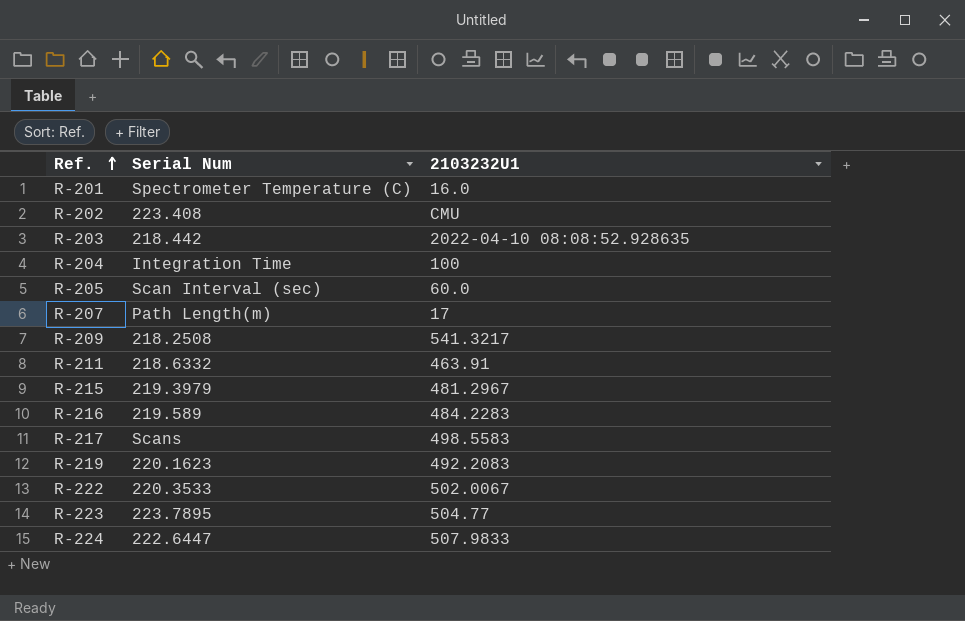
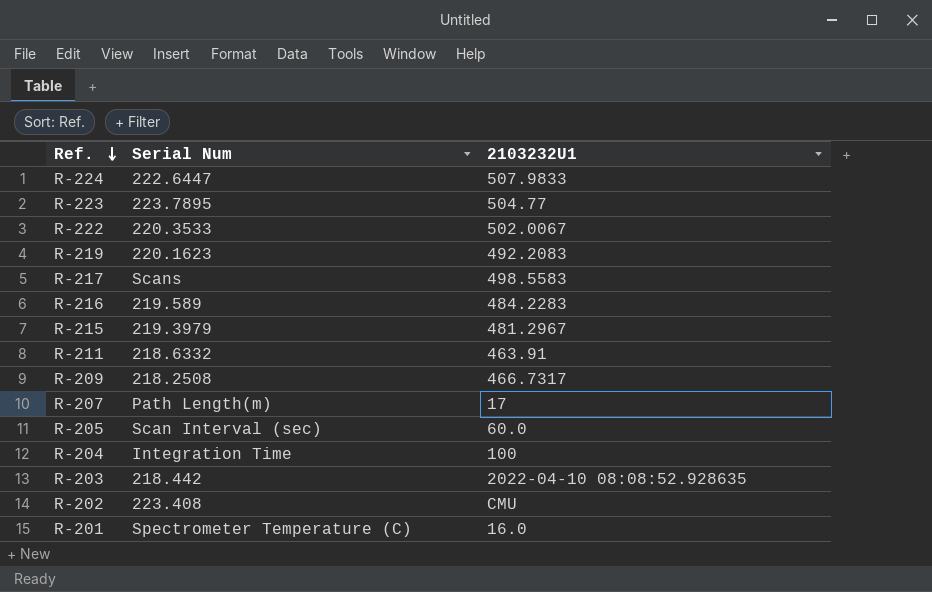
row order: Ref. ascending -> Ref. descending
R-209 | 2103232U1: 541.3217 -> 466.7317

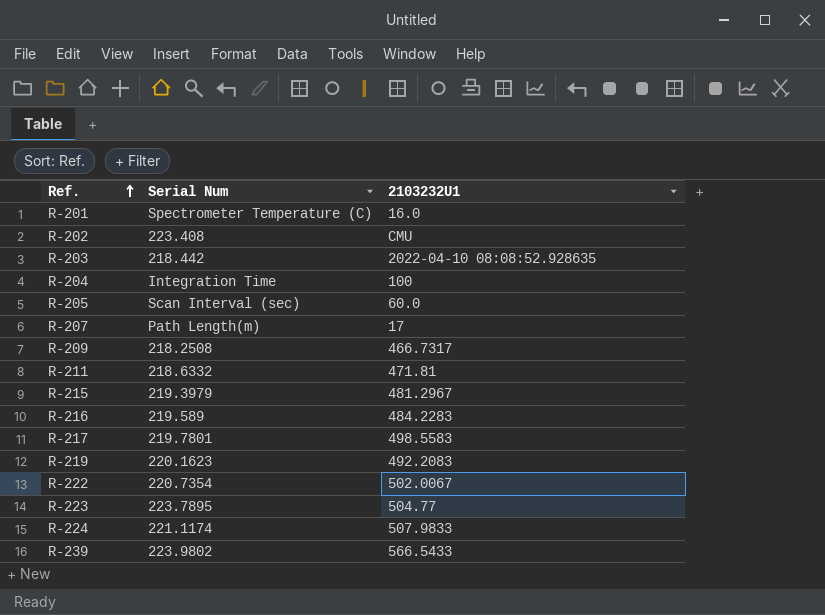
row order: Ref. descending -> Ref. ascending
R-211 | 2103232U1: 463.91 -> 471.81
R-217 | Serial Num: Scans -> 219.7801
R-222 | Serial Num: 220.3533 -> 220.7354
R-224 | Serial Num: 222.6447 -> 221.1174
row R-239: none -> 223.9802 | 566.5433

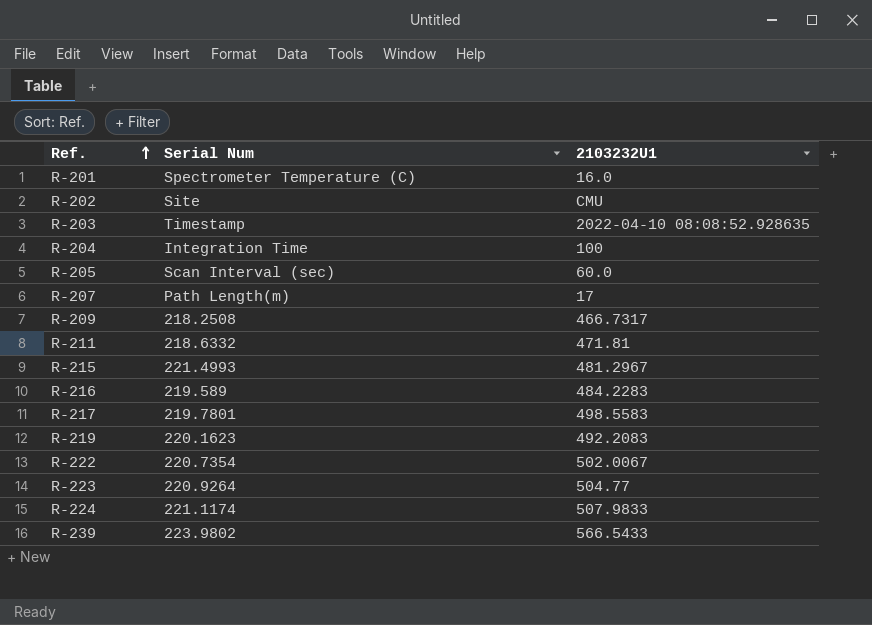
R-202 | Serial Num: 223.408 -> Site
R-203 | Serial Num: 218.442 -> Timestamp
R-215 | Serial Num: 219.3979 -> 221.4993
R-223 | Serial Num: 223.7895 -> 220.9264

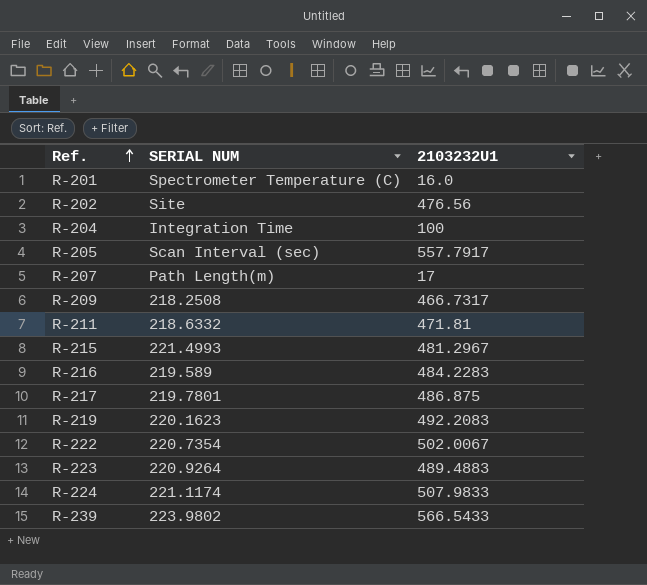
column name: Serial Num -> SERIAL NUM
row R-203: Timestamp | 2022-04-10 08:08:52.928635 -> none
R-202 | 2103232U1: CMU -> 476.56
R-205 | 2103232U1: 60.0 -> 557.7917
R-217 | 2103232U1: 498.5583 -> 486.875
R-223 | 2103232U1: 504.77 -> 489.4883

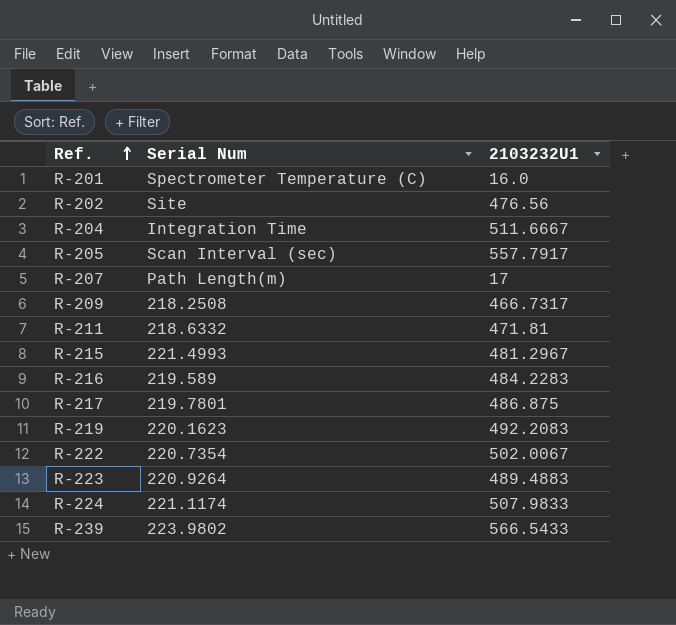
column name: SERIAL NUM -> Serial Num
R-204 | 2103232U1: 100 -> 511.6667

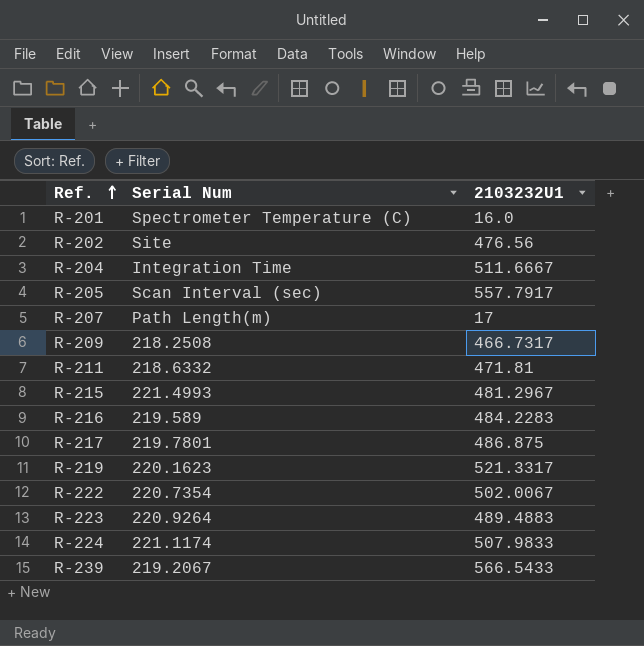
R-219 | 2103232U1: 492.2083 -> 521.3317
R-239 | Serial Num: 223.9802 -> 219.2067

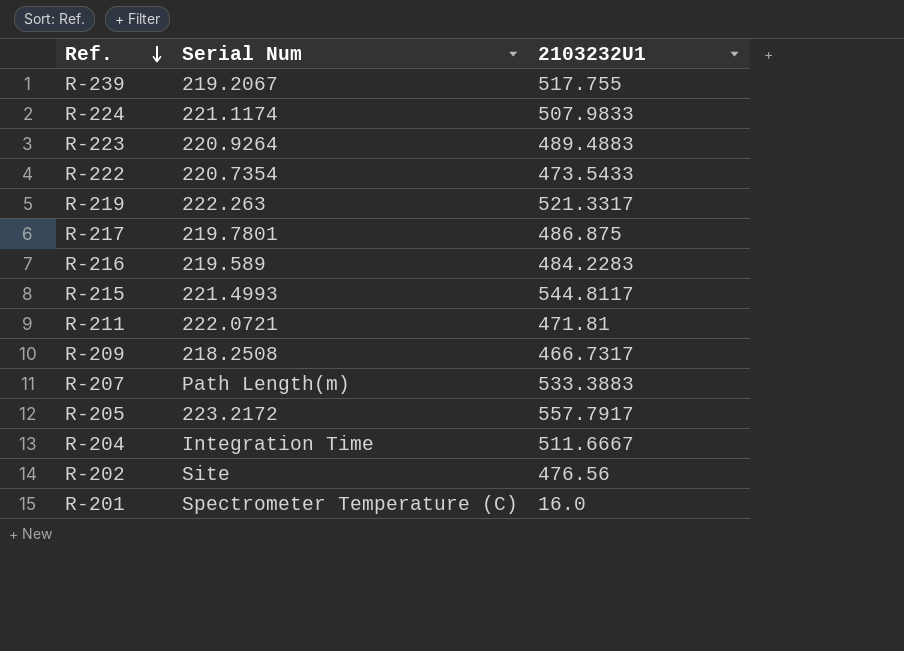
row order: Ref. ascending -> Ref. descending
R-239 | 2103232U1: 566.5433 -> 517.755
R-222 | 2103232U1: 502.0067 -> 473.5433
R-219 | Serial Num: 220.1623 -> 222.263
R-215 | 2103232U1: 481.2967 -> 544.8117
R-211 | Serial Num: 218.6332 -> 222.0721
R-207 | 2103232U1: 17 -> 533.3883
R-205 | Serial Num: Scan Interval (sec) -> 223.2172

